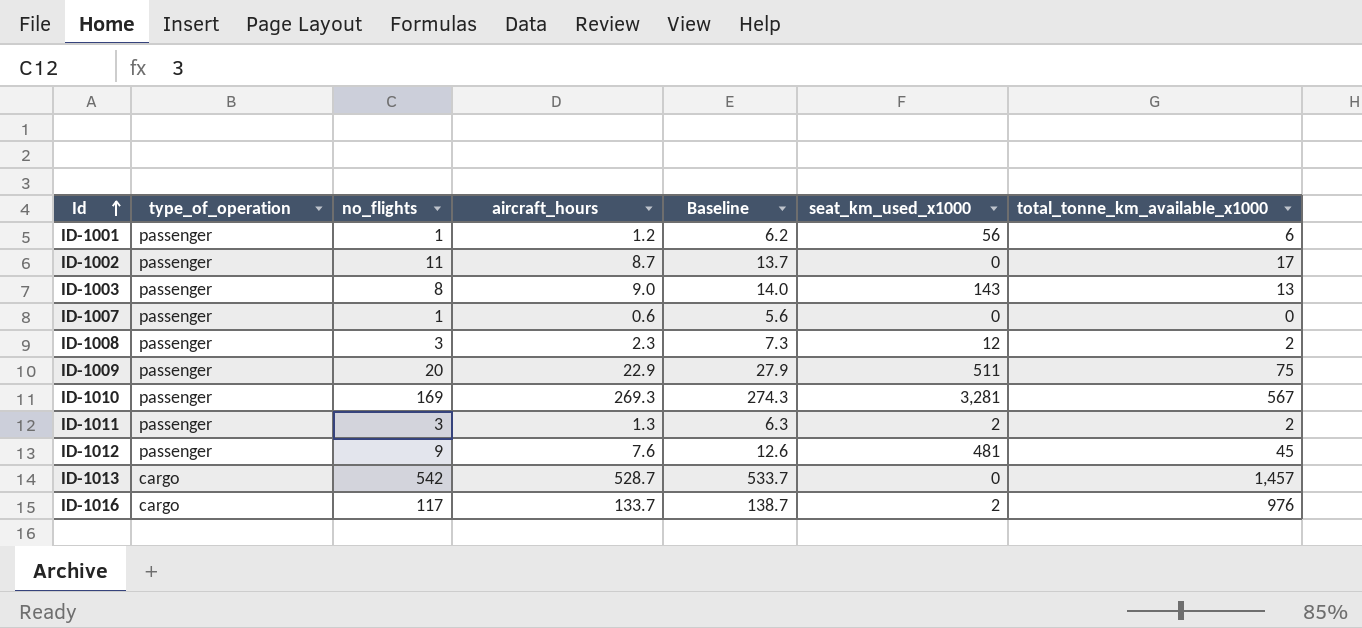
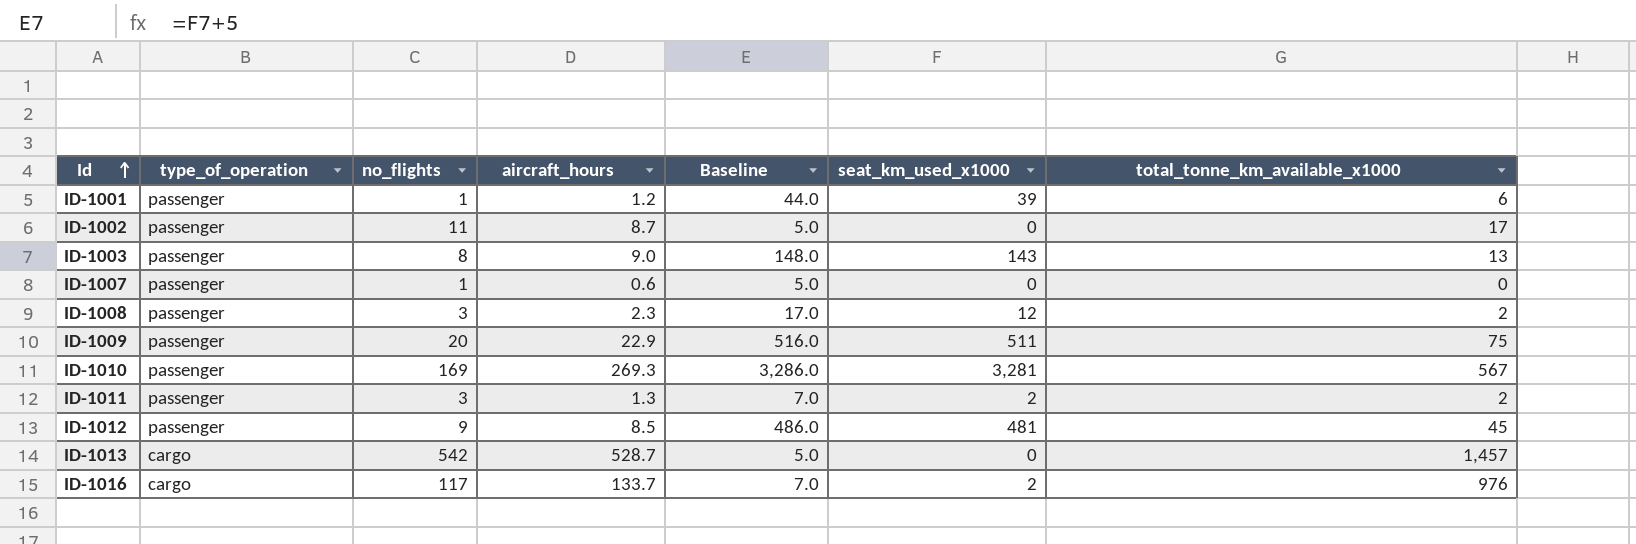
column Baseline | formula: [aircraft_hours] + 5 -> [seat_km_used_x1000] + 5
ID-1001 | seat_km_used_x1000: 56 -> 39
ID-1012 | aircraft_hours: 7.6 -> 8.5

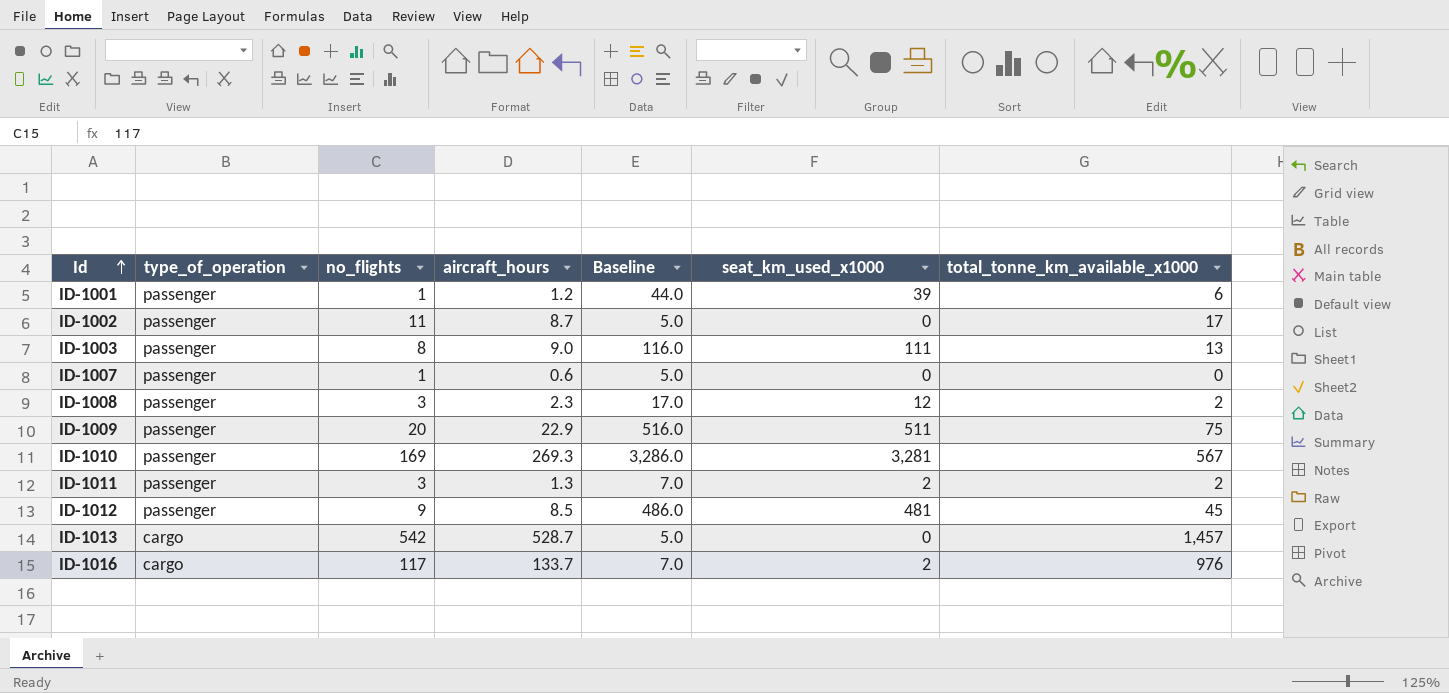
ID-1003 | Baseline: 148.0 -> 116.0
ID-1003 | seat_km_used_x1000: 143 -> 111

